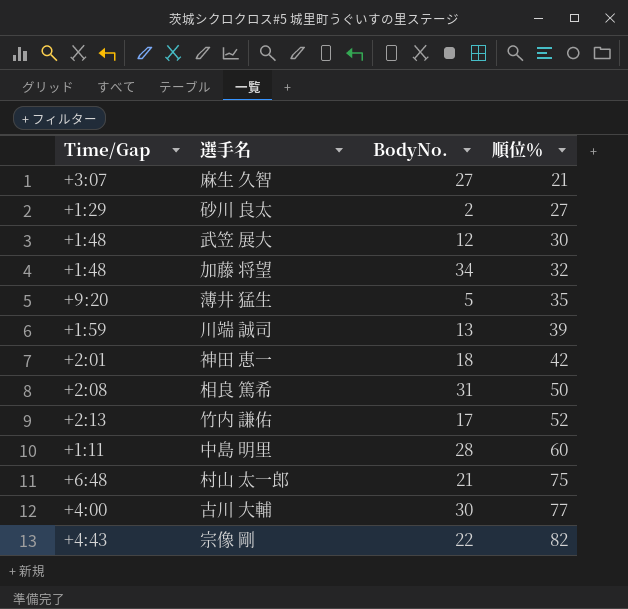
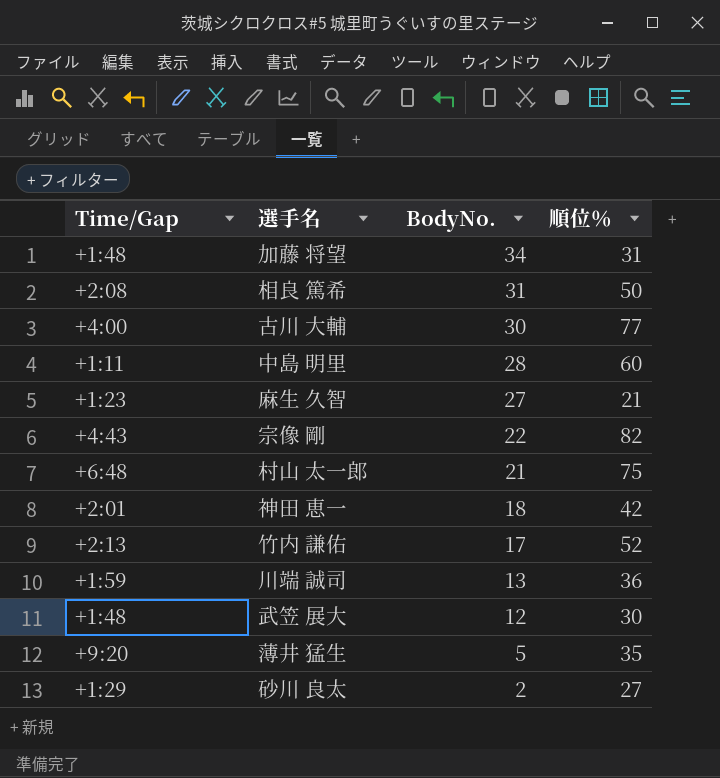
row order: 順位％ ascending -> BodyNo. descending
加藤 将望 | 順位％: 32 -> 31
麻生 久智 | Time/Gap: +3:07 -> +1:23
川端 誠司 | 順位％: 39 -> 36

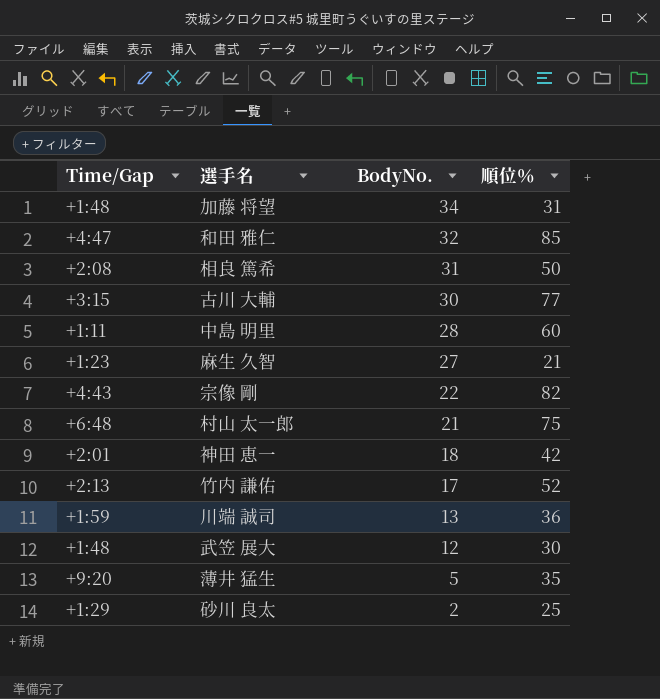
row 和田 雅仁: none -> +4:47 | 32 | 85
古川 大輔 | Time/Gap: +4:00 -> +3:15
砂川 良太 | 順位％: 27 -> 25

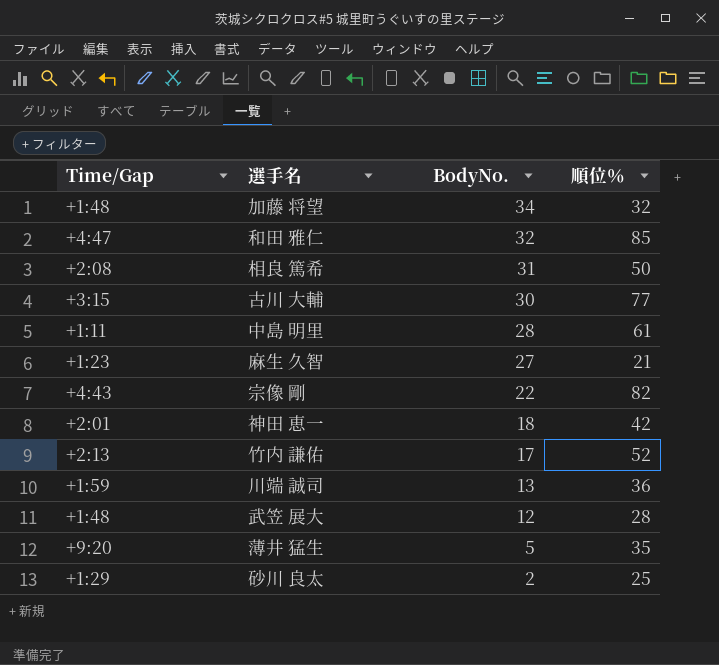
row 村山 太一郎: +6:48 | 21 | 75 -> none
加藤 将望 | 順位％: 31 -> 32
中島 明里 | 順位％: 60 -> 61
武笠 展大 | 順位％: 30 -> 28

